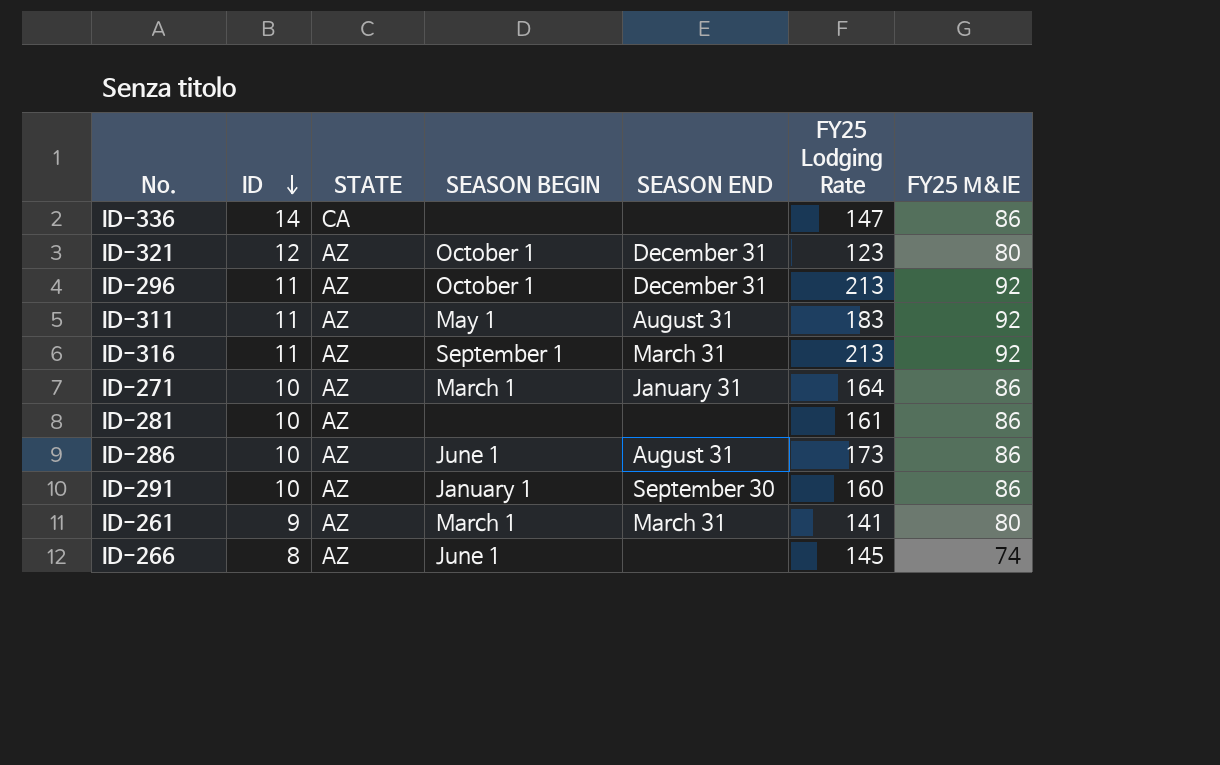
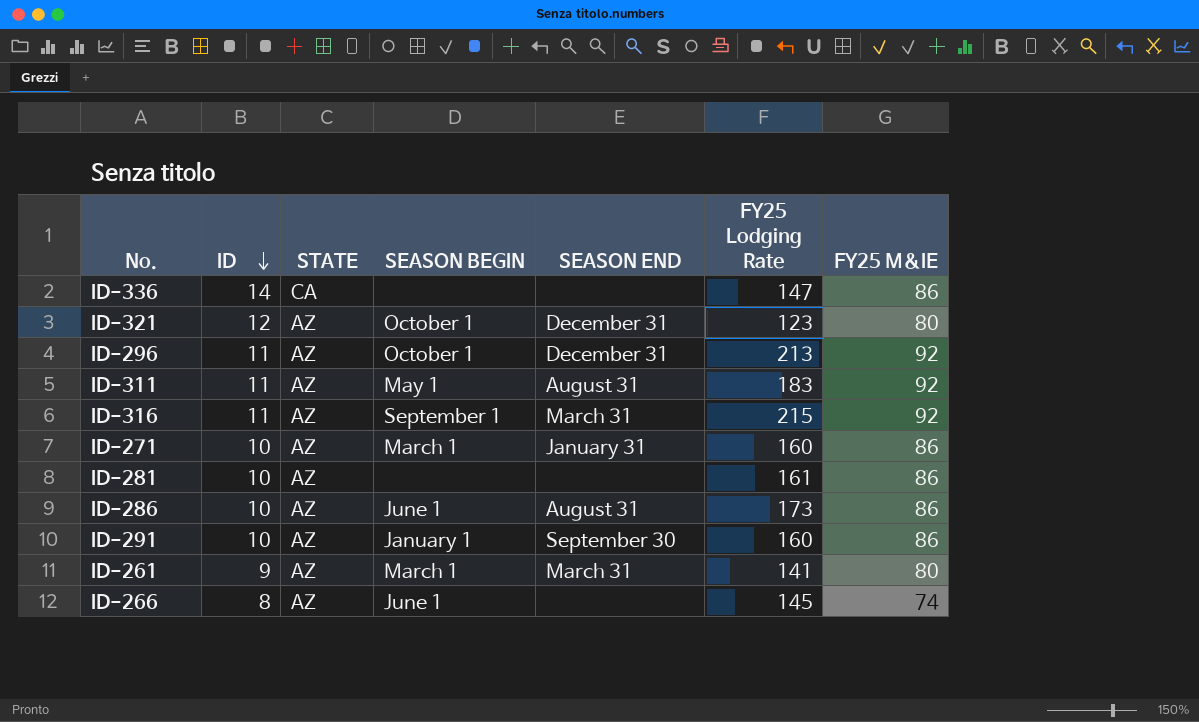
ID-316 | FY25 Lodging Rate: 213 -> 215
ID-271 | FY25 Lodging Rate: 164 -> 160

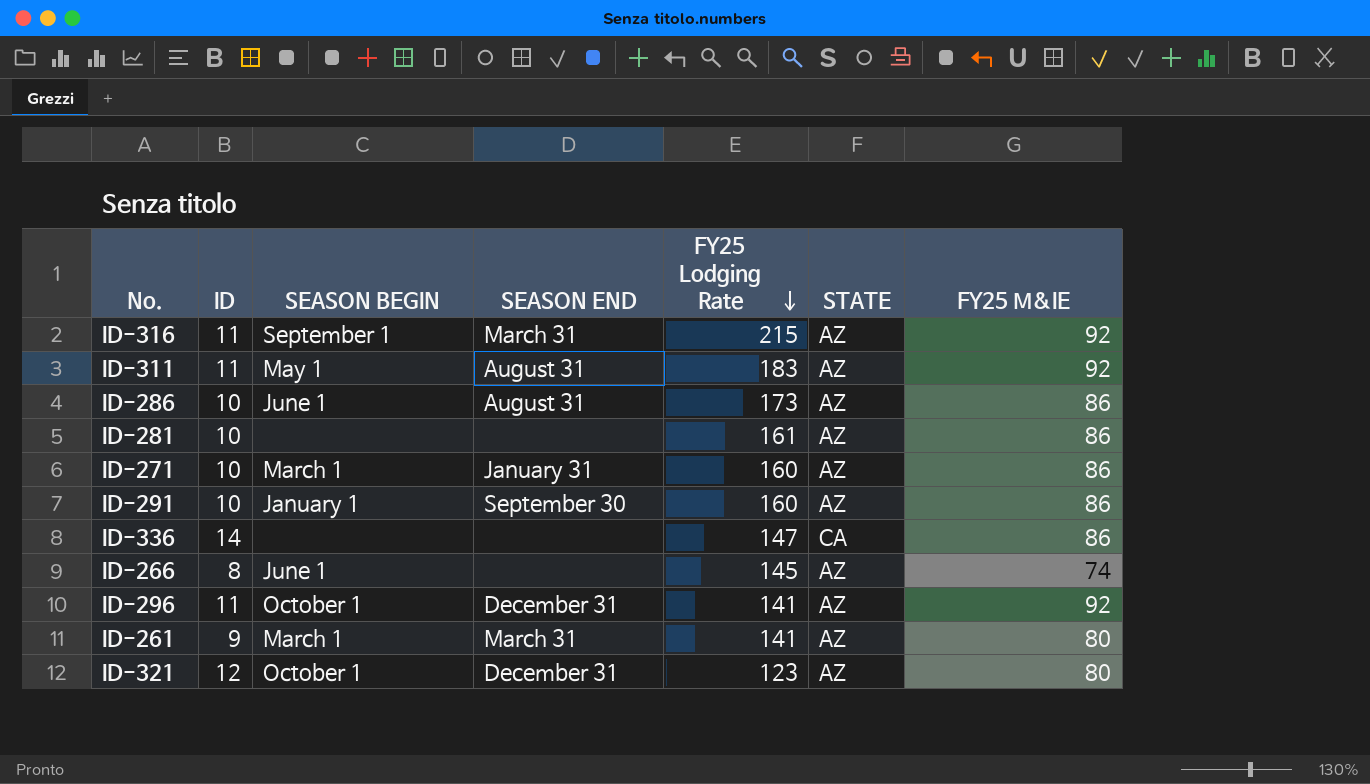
row order: ID descending -> FY25 Lodging Rate descending
column STATE | position: 3 -> 6
ID-296 | FY25 Lodging Rate: 213 -> 141

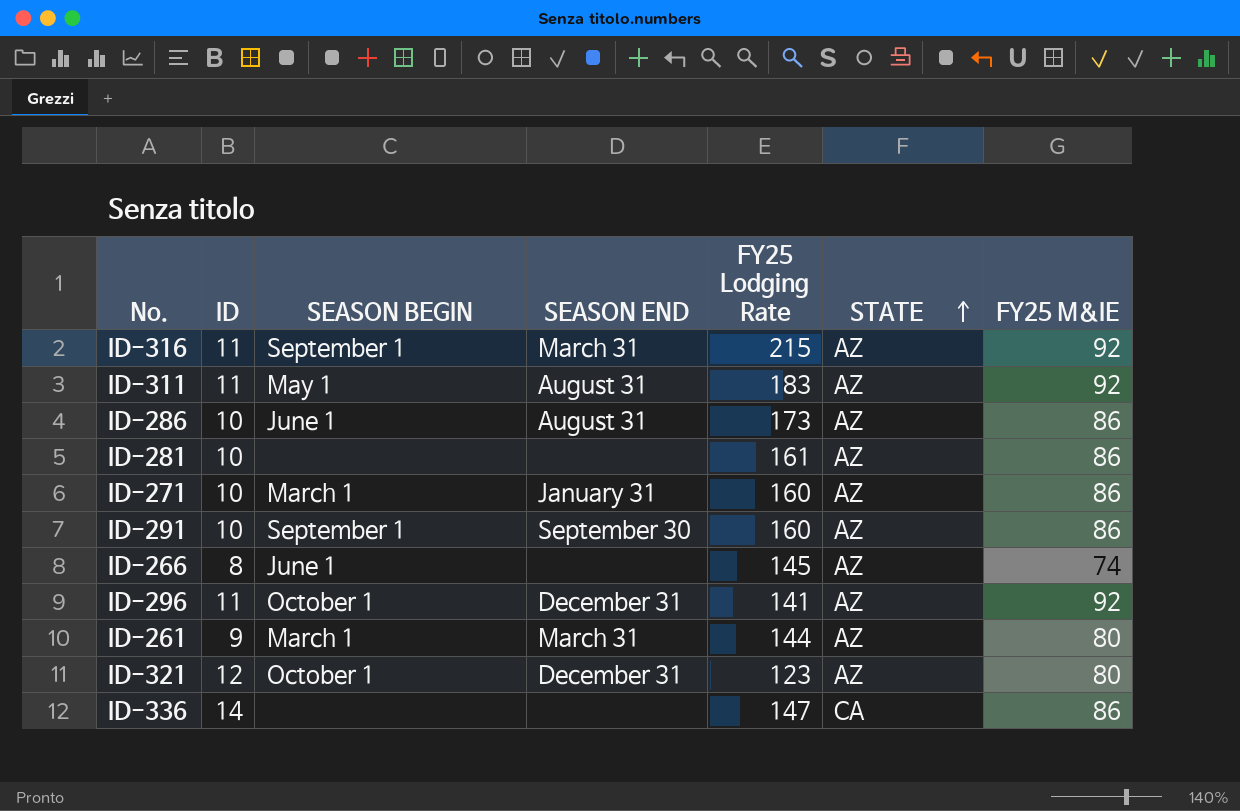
row order: FY25 Lodging Rate descending -> STATE ascending
ID-291 | SEASON BEGIN: January 1 -> September 1
ID-261 | FY25 Lodging Rate: 141 -> 144

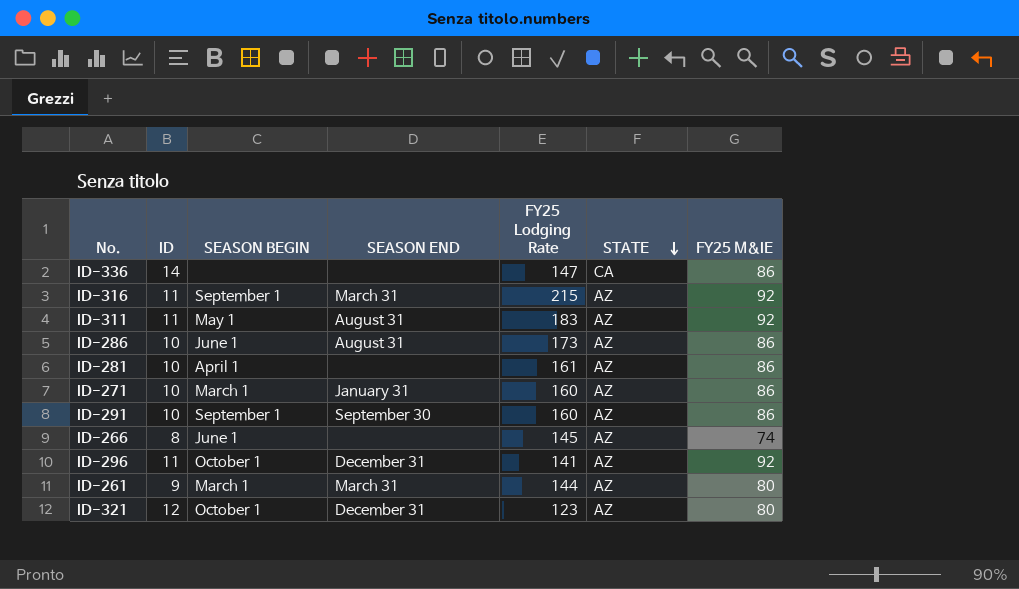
row order: STATE ascending -> STATE descending
ID-281 | SEASON BEGIN: none -> April 1

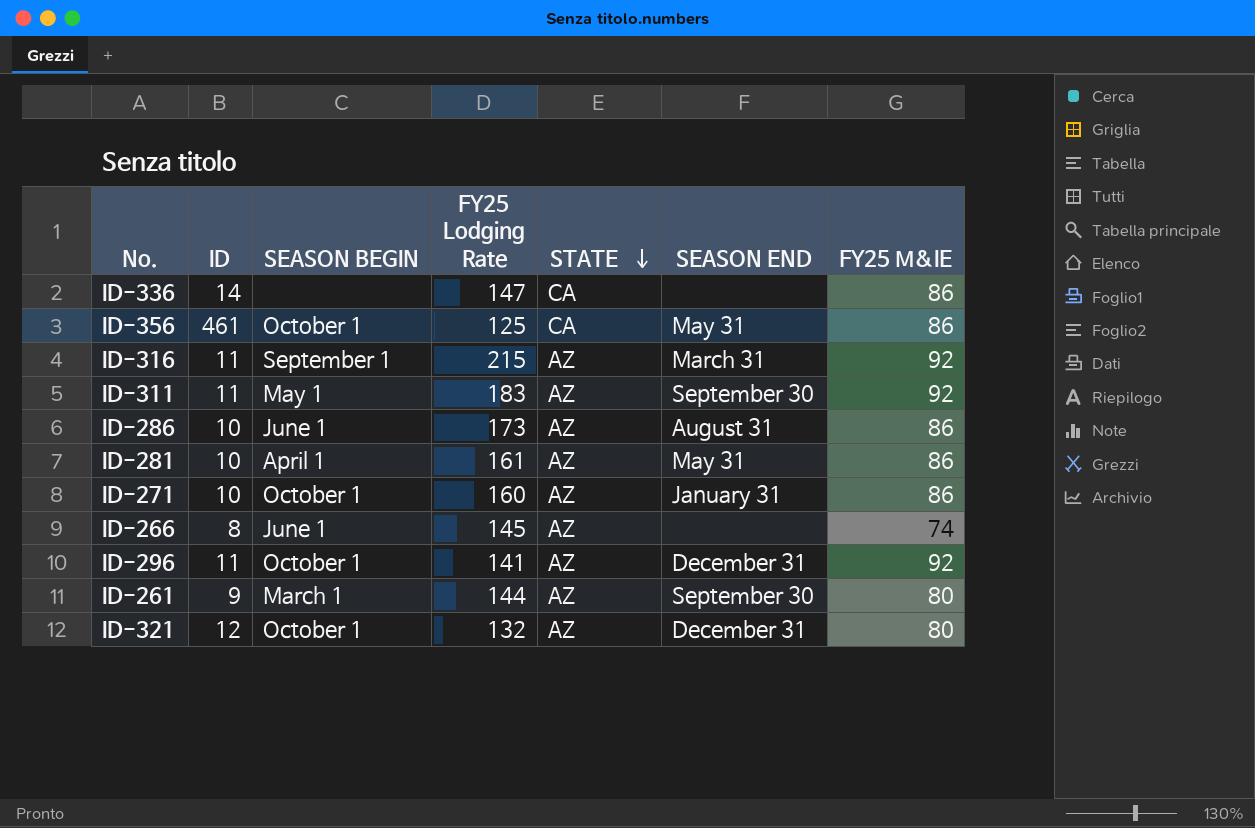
column SEASON END | position: 4 -> 6
row ID-291: 10 | September 1 | September 30 | 160 | AZ | 86 -> none
row ID-356: none -> 461 | October 1 | 125 | CA | May 31 | 86
ID-311 | SEASON END: August 31 -> September 30
ID-281 | SEASON END: none -> May 31
ID-271 | SEASON BEGIN: March 1 -> October 1
ID-261 | SEASON END: March 31 -> September 30
ID-321 | FY25 Lodging Rate: 123 -> 132

